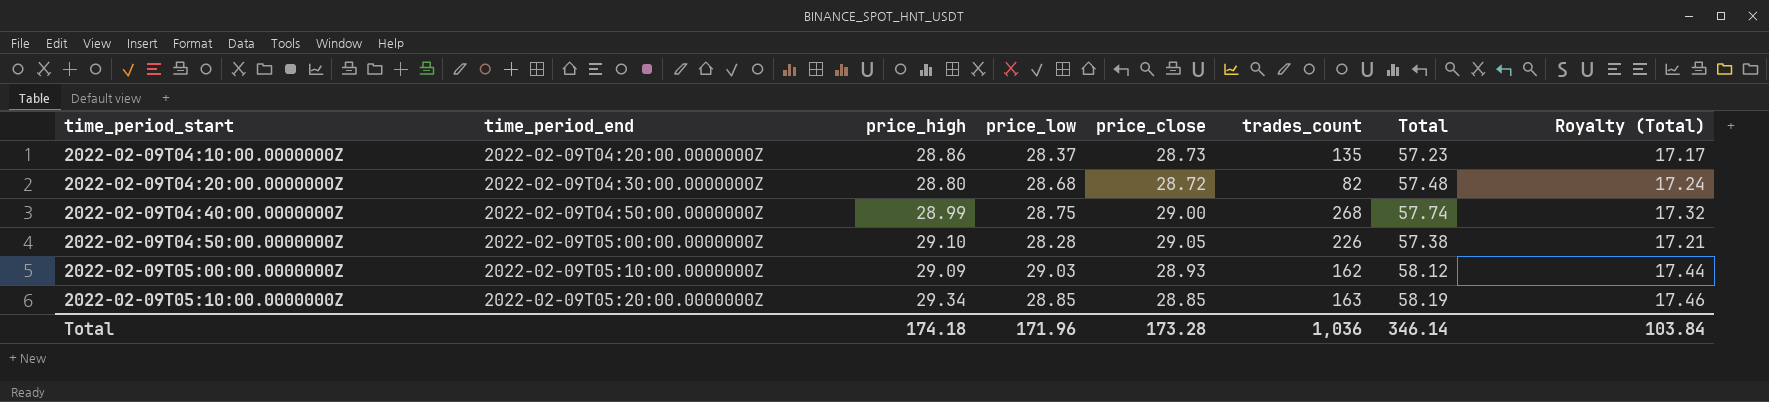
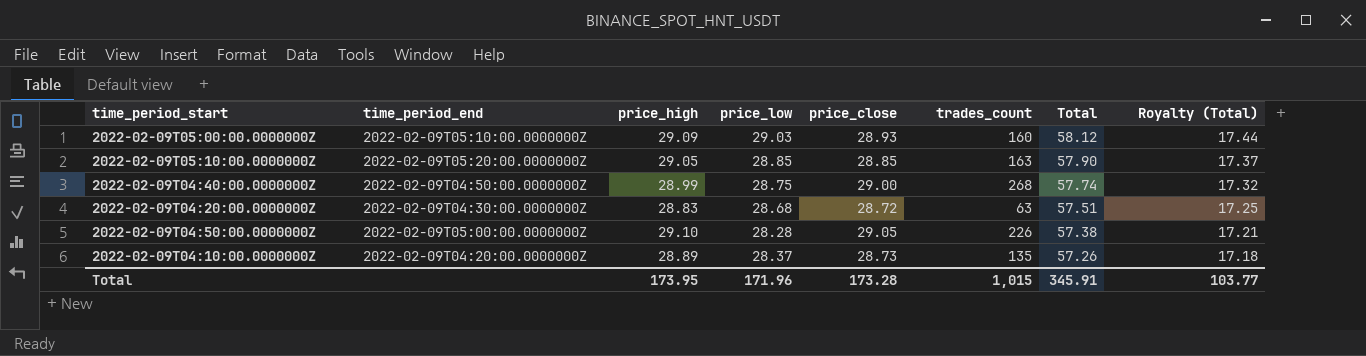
row order: time_period_start ascending -> Total descending
2022-02-09T05:00:00.0000000Z | trades_count: 162 -> 160
2022-02-09T05:10:00.0000000Z | price_high: 29.34 -> 29.05
2022-02-09T05:10:00.0000000Z | Total: 58.19 -> 57.90
2022-02-09T05:10:00.0000000Z | Royalty (Total): 17.46 -> 17.37
2022-02-09T04:20:00.0000000Z | price_high: 28.80 -> 28.83
2022-02-09T04:20:00.0000000Z | trades_count: 82 -> 63
2022-02-09T04:20:00.0000000Z | Total: 57.48 -> 57.51
2022-02-09T04:20:00.0000000Z | Royalty (Total): 17.24 -> 17.25
2022-02-09T04:10:00.0000000Z | price_high: 28.86 -> 28.89
2022-02-09T04:10:00.0000000Z | Total: 57.23 -> 57.26
2022-02-09T04:10:00.0000000Z | Royalty (Total): 17.17 -> 17.18
Total | price_high: 174.18 -> 173.95
Total | trades_count: 1,036 -> 1,015
Total | Total: 346.14 -> 345.91
Total | Royalty (Total): 103.84 -> 103.77

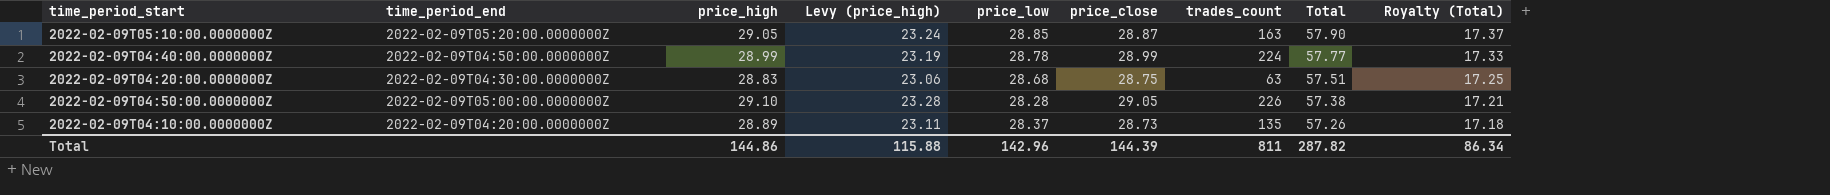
column Levy (price_high) | formula: none -> [price_high] * 0.8
row 2022-02-09T05:00:00.0000000Z: 2022-02-09T05:10:00.0000000Z | 29.09 | 29.03 | 28.93 | 160 | 58.12 | 17.44 -> none
2022-02-09T05:10:00.0000000Z | price_close: 28.85 -> 28.87
2022-02-09T04:40:00.0000000Z | price_low: 28.75 -> 28.78
2022-02-09T04:40:00.0000000Z | price_close: 29.00 -> 28.99
2022-02-09T04:40:00.0000000Z | trades_count: 268 -> 224
2022-02-09T04:40:00.0000000Z | Total: 57.74 -> 57.77
2022-02-09T04:40:00.0000000Z | Royalty (Total): 17.32 -> 17.33
2022-02-09T04:20:00.0000000Z | price_close: 28.72 -> 28.75
Total | price_high: 173.95 -> 144.86
Total | price_low: 171.96 -> 142.96
Total | price_close: 173.28 -> 144.39
Total | trades_count: 1,015 -> 811
Total | Total: 345.91 -> 287.82
Total | Royalty (Total): 103.77 -> 86.34

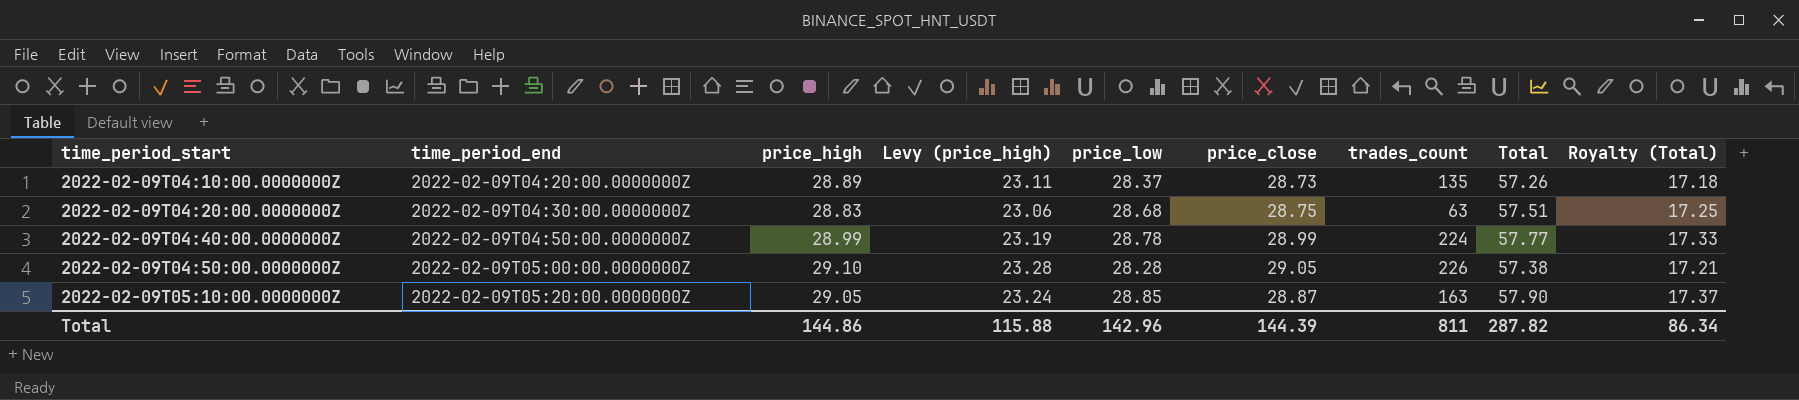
row order: Total descending -> time_period_start ascending

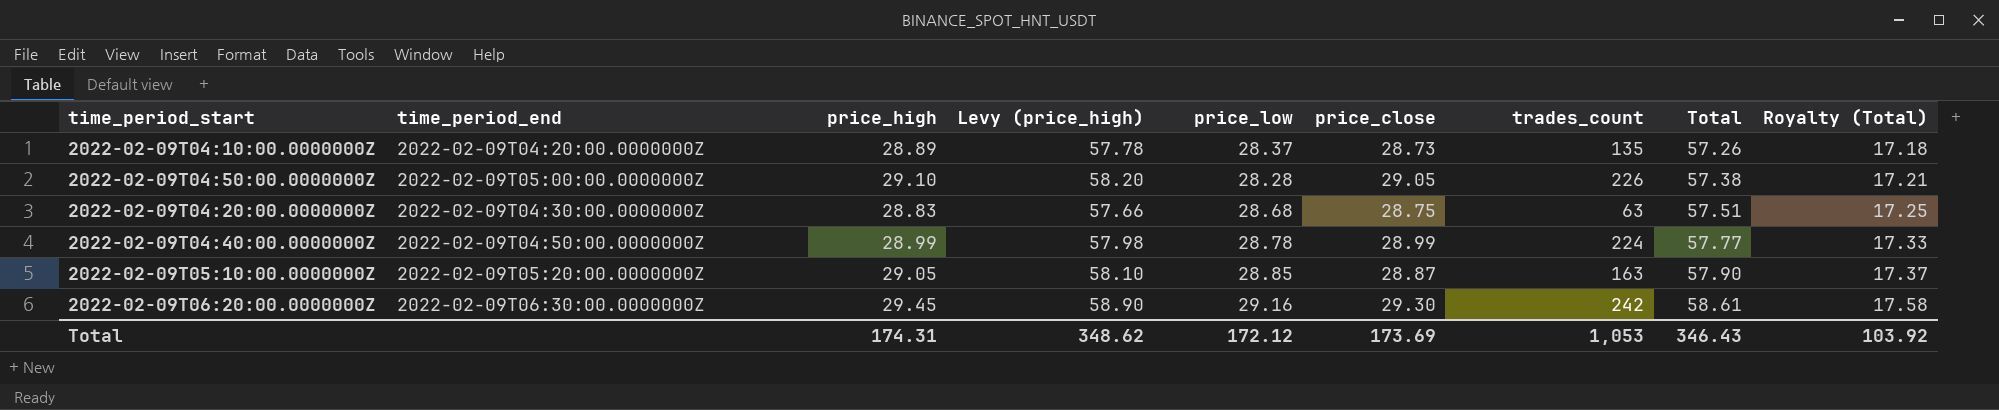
row order: time_period_start ascending -> Total ascending
column Levy (price_high) | formula: [price_high] * 0.8 -> [price_high] * 2
row 2022-02-09T06:20:00.0000000Z: none -> 2022-02-09T06:30:00.0000000Z | 29.45 | 58.90 | 29.16 | 29.30 | 242 | 58.61 | 17.58
Total | price_high: 144.86 -> 174.31
Total | Levy (price_high): 115.88 -> 348.62
Total | price_low: 142.96 -> 172.12
Total | price_close: 144.39 -> 173.69
Total | trades_count: 811 -> 1,053
Total | Total: 287.82 -> 346.43
Total | Royalty (Total): 86.34 -> 103.92

